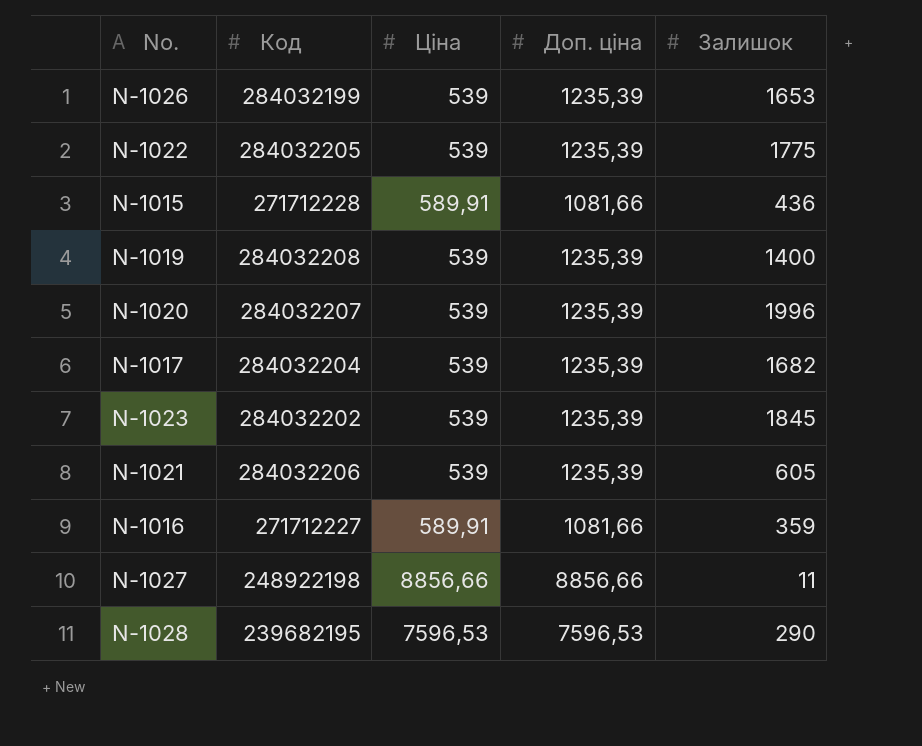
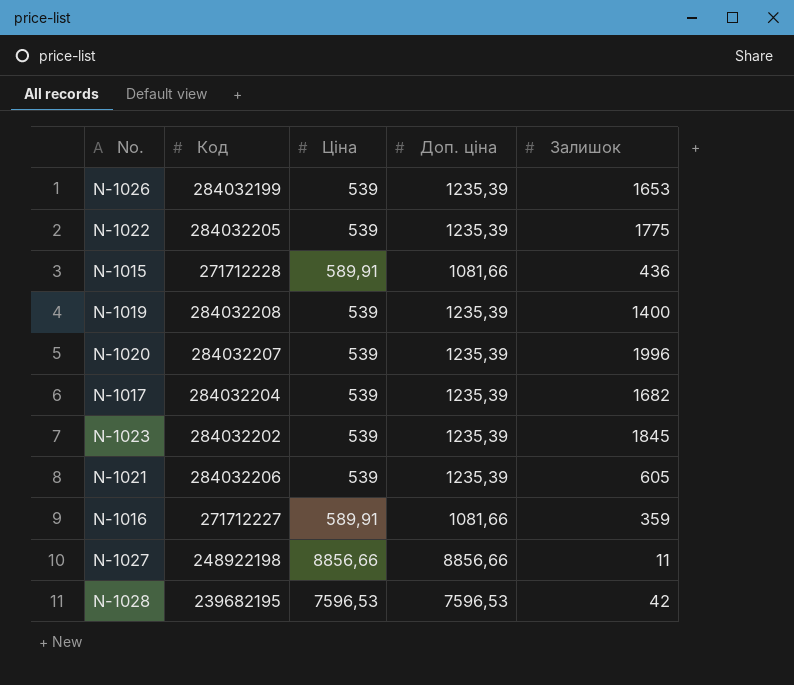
N-1028 | Залишок: 290 -> 42

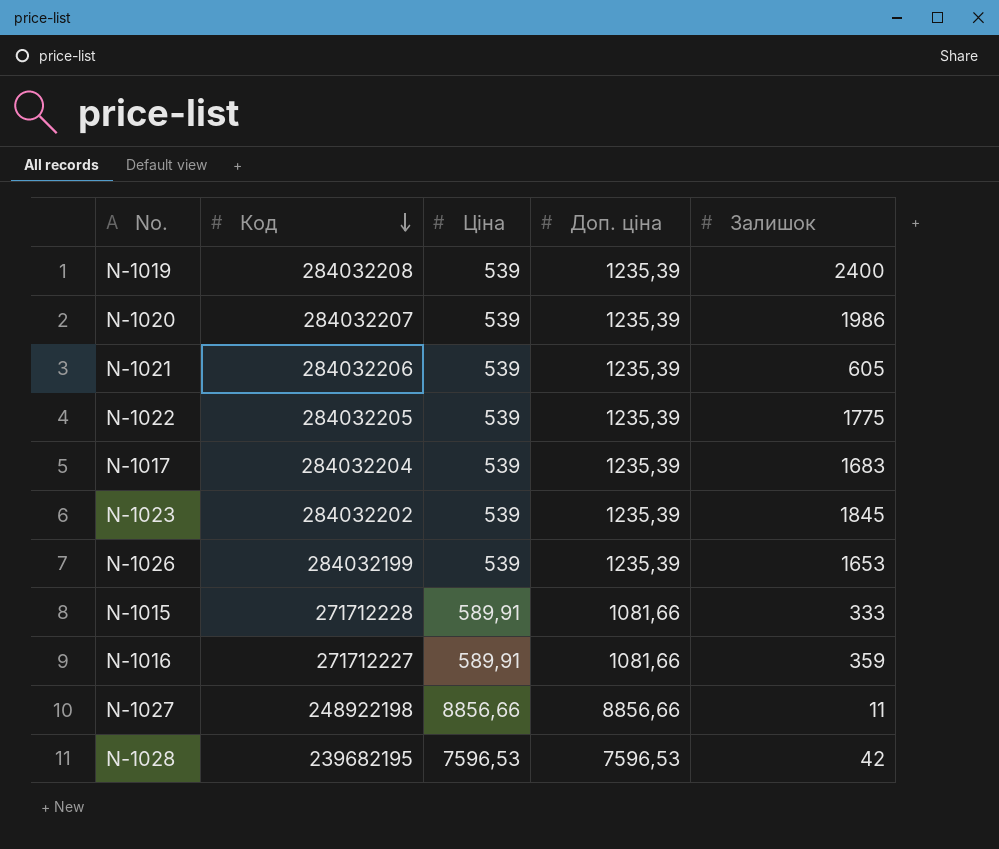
row order: none -> Код descending
N-1019 | Залишок: 1400 -> 2400
N-1020 | Залишок: 1996 -> 1986
N-1017 | Залишок: 1682 -> 1683
N-1015 | Залишок: 436 -> 333

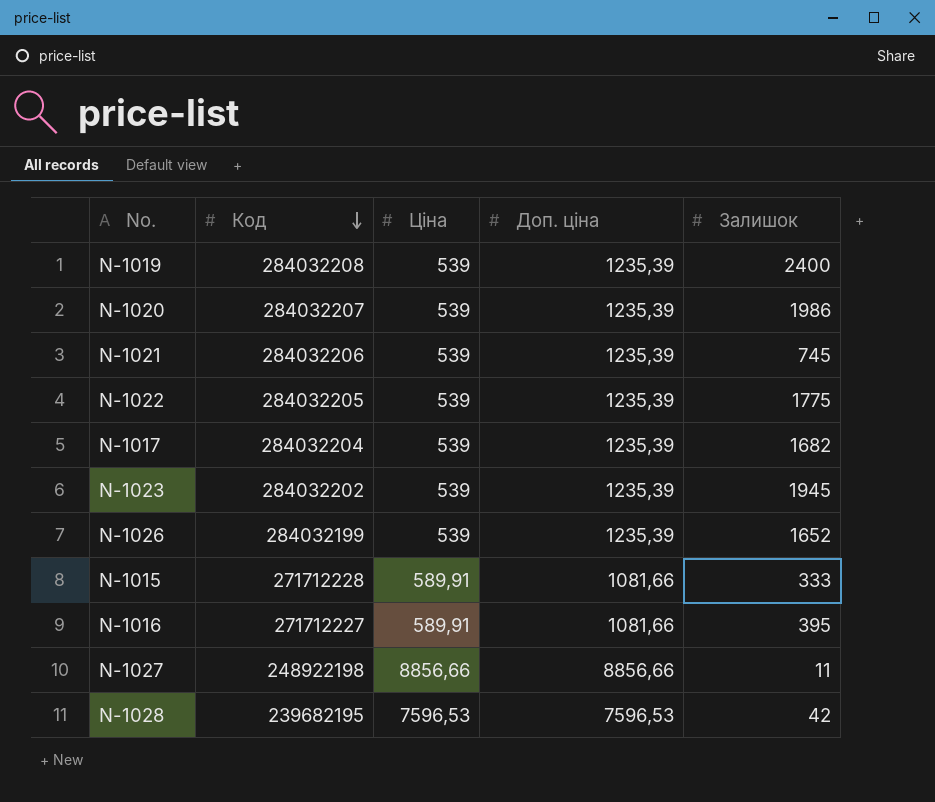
N-1021 | Залишок: 605 -> 745
N-1017 | Залишок: 1683 -> 1682
N-1023 | Залишок: 1845 -> 1945
N-1026 | Залишок: 1653 -> 1652
N-1016 | Залишок: 359 -> 395

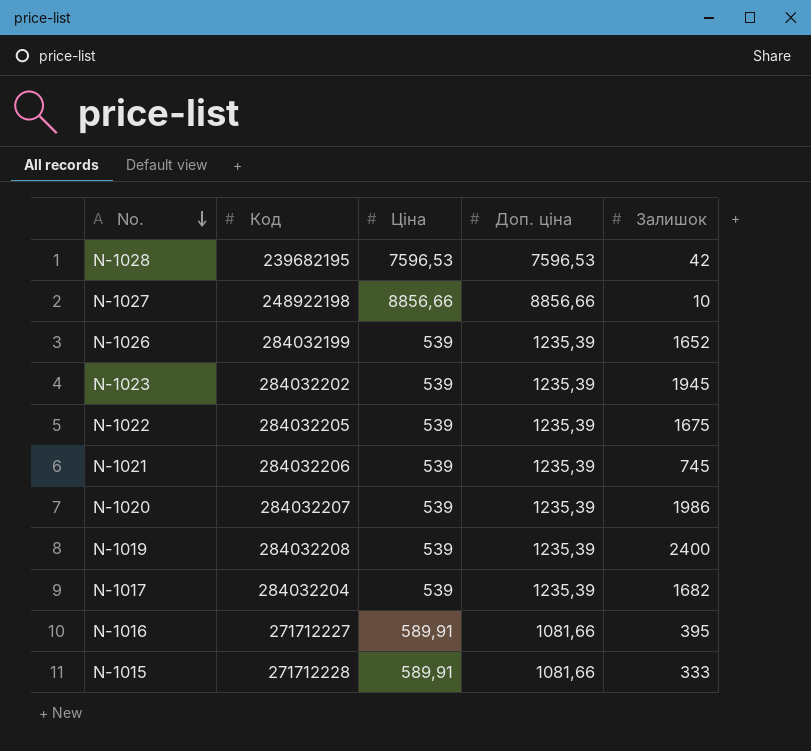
row order: Код descending -> No. descending
N-1027 | Залишок: 11 -> 10
N-1022 | Залишок: 1775 -> 1675

